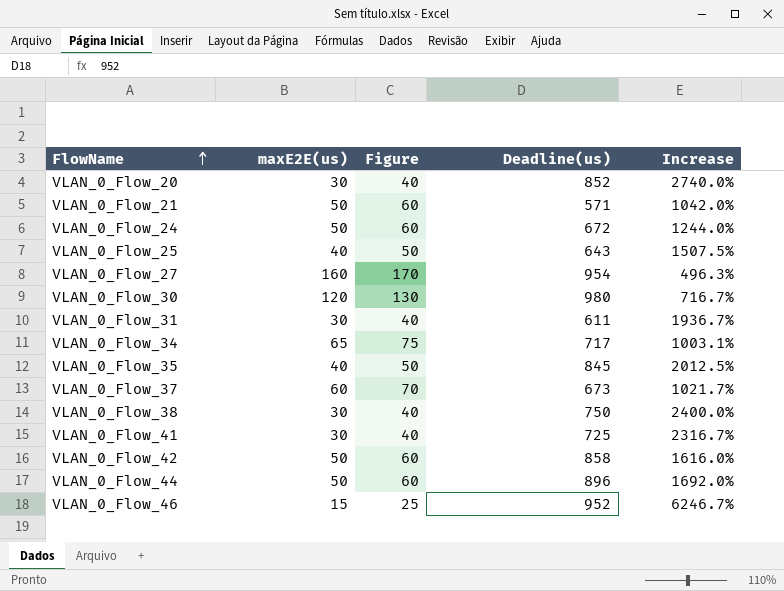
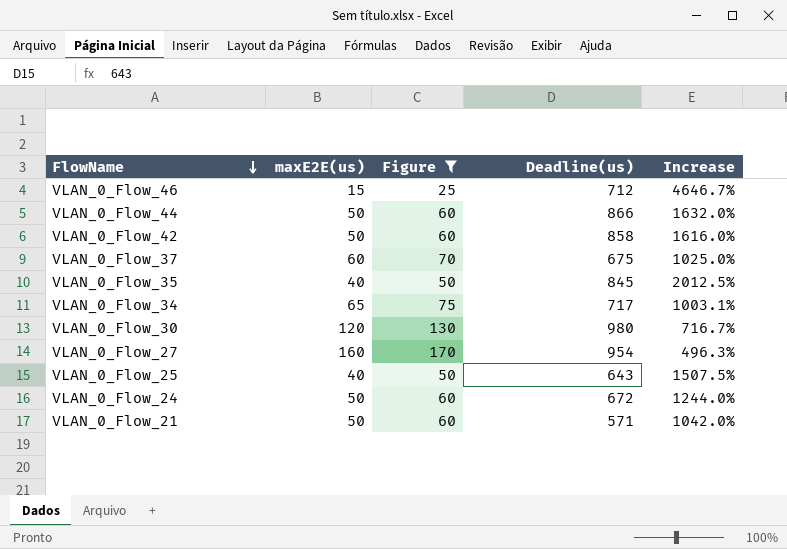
filter: none -> Figure != 40
row order: FlowName ascending -> FlowName descending
VLAN_0_Flow_46 | Deadline(us): 952 -> 712
VLAN_0_Flow_46 | Increase: 6246.7% -> 4646.7%
VLAN_0_Flow_44 | Deadline(us): 896 -> 866
VLAN_0_Flow_44 | Increase: 1692.0% -> 1632.0%
VLAN_0_Flow_37 | Deadline(us): 673 -> 675
VLAN_0_Flow_37 | Increase: 1021.7% -> 1025.0%

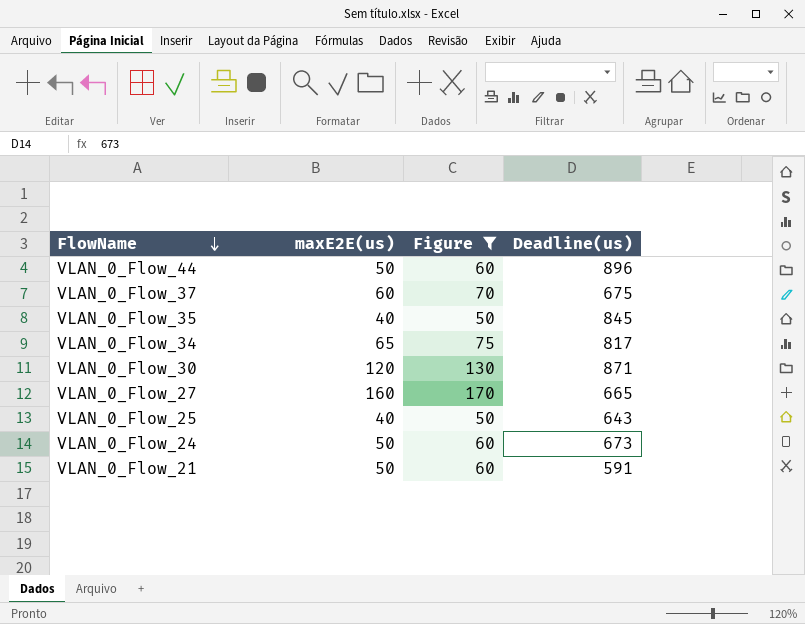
column Increase | formula: ([Deadline(us)] - [maxE2E(us)]) / [maxE2E(us)] -> none
row VLAN_0_Flow_46: 15 | 25 | 712 | 4646.7% -> none
row VLAN_0_Flow_42: 50 | 60 | 858 | 1616.0% -> none
VLAN_0_Flow_44 | Deadline(us): 866 -> 896
VLAN_0_Flow_34 | Deadline(us): 717 -> 817
VLAN_0_Flow_30 | Deadline(us): 980 -> 871
VLAN_0_Flow_27 | Deadline(us): 954 -> 665
VLAN_0_Flow_24 | Deadline(us): 672 -> 673
VLAN_0_Flow_21 | Deadline(us): 571 -> 591

